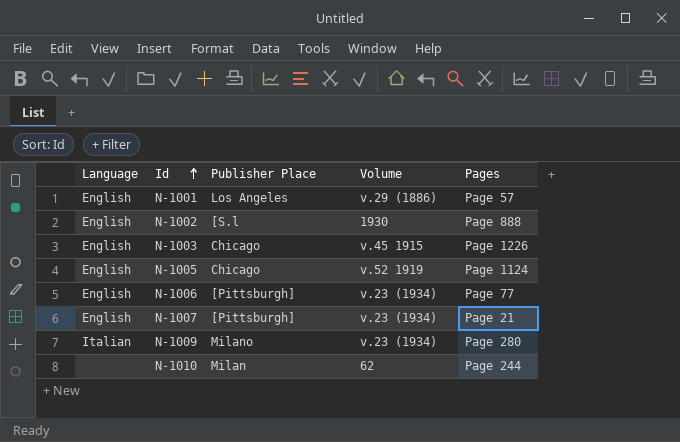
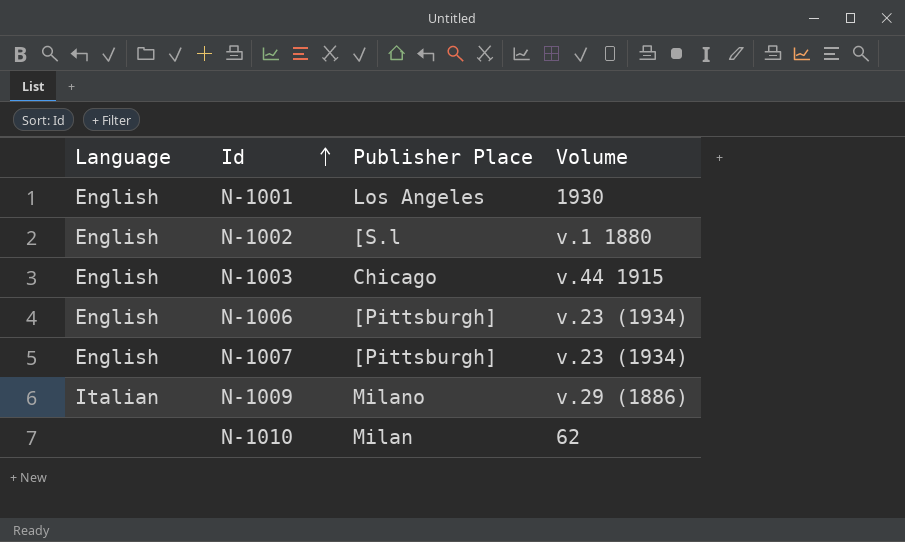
column Pages | position: 5 -> none
row N-1005: English | Chicago | v.52 1919 | Page 1124 -> none
N-1001 | Volume: v.29 (1886) -> 1930
N-1002 | Volume: 1930 -> v.1 1880
N-1003 | Volume: v.45 1915 -> v.44 1915
N-1009 | Volume: v.23 (1934) -> v.29 (1886)

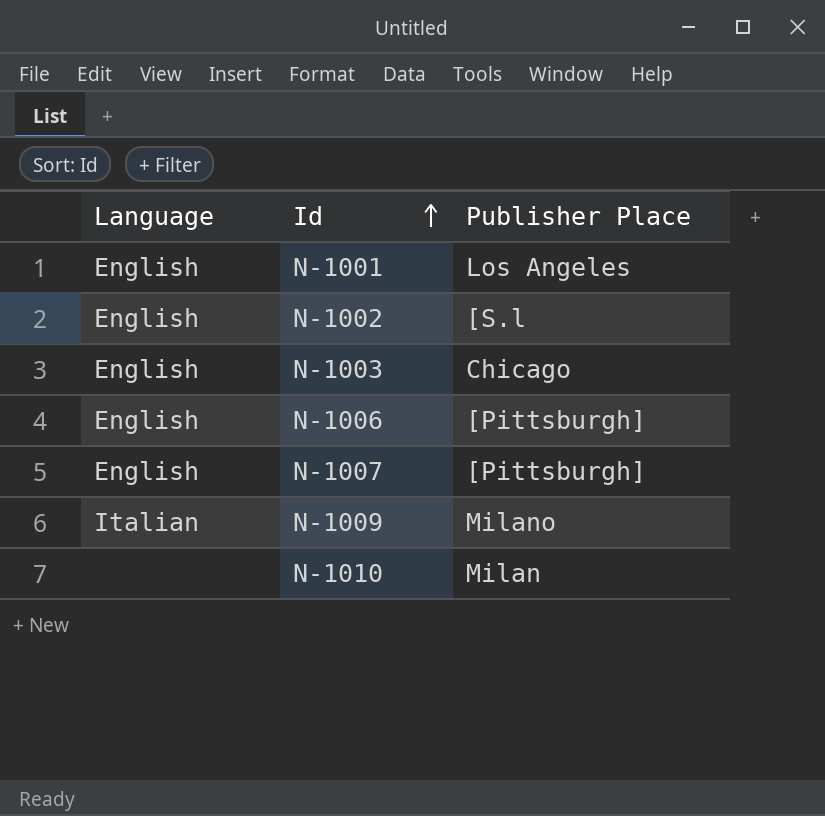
column Volume | position: 4 -> none

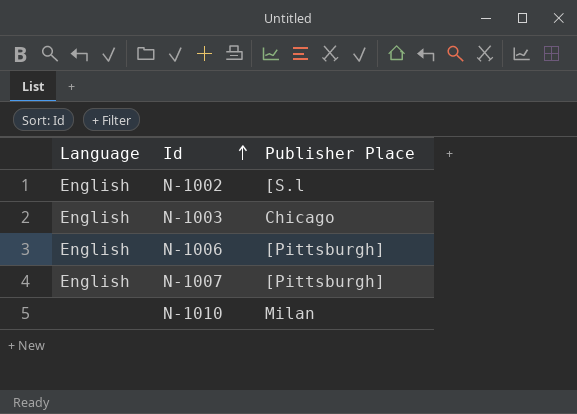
row N-1001: English | Los Angeles -> none
row N-1009: Italian | Milano -> none

